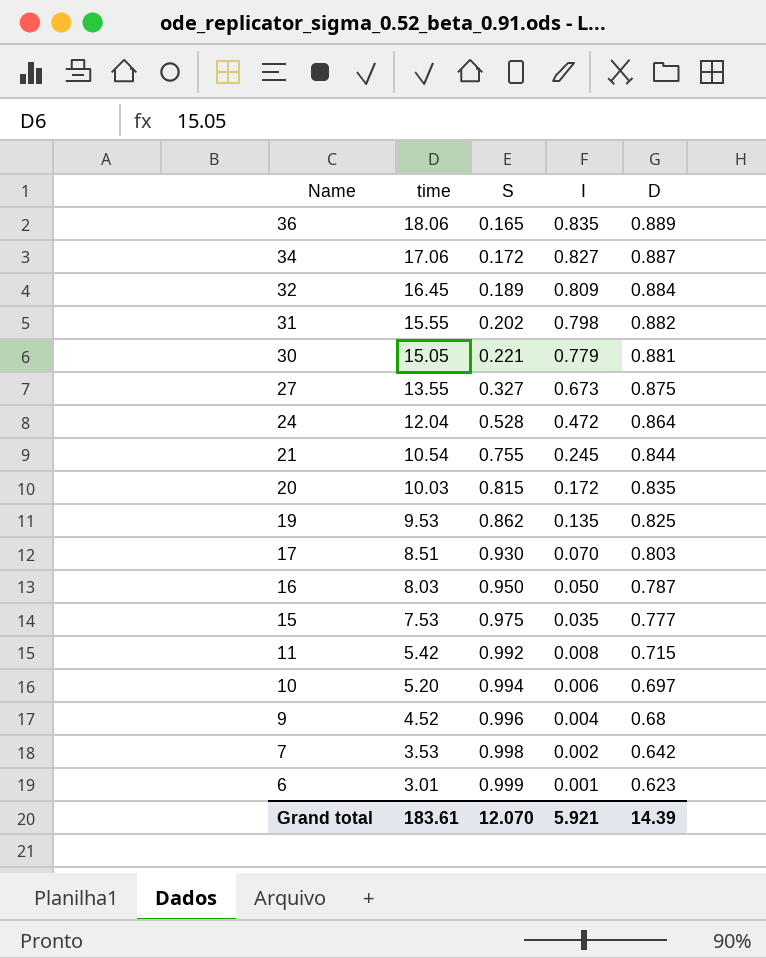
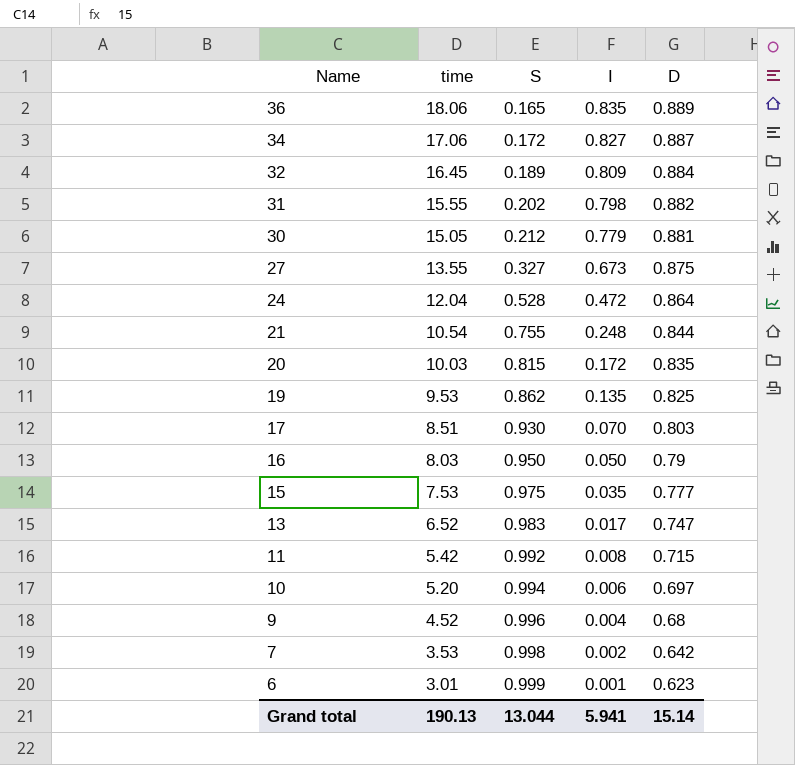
30 | S: 0.221 -> 0.212
21 | I: 0.245 -> 0.248
16 | D: 0.787 -> 0.79
row 13: none -> 6.52 | 0.983 | 0.017 | 0.747
Grand total | time: 183.61 -> 190.13
Grand total | S: 12.070 -> 13.044
Grand total | I: 5.921 -> 5.941
Grand total | D: 14.39 -> 15.14

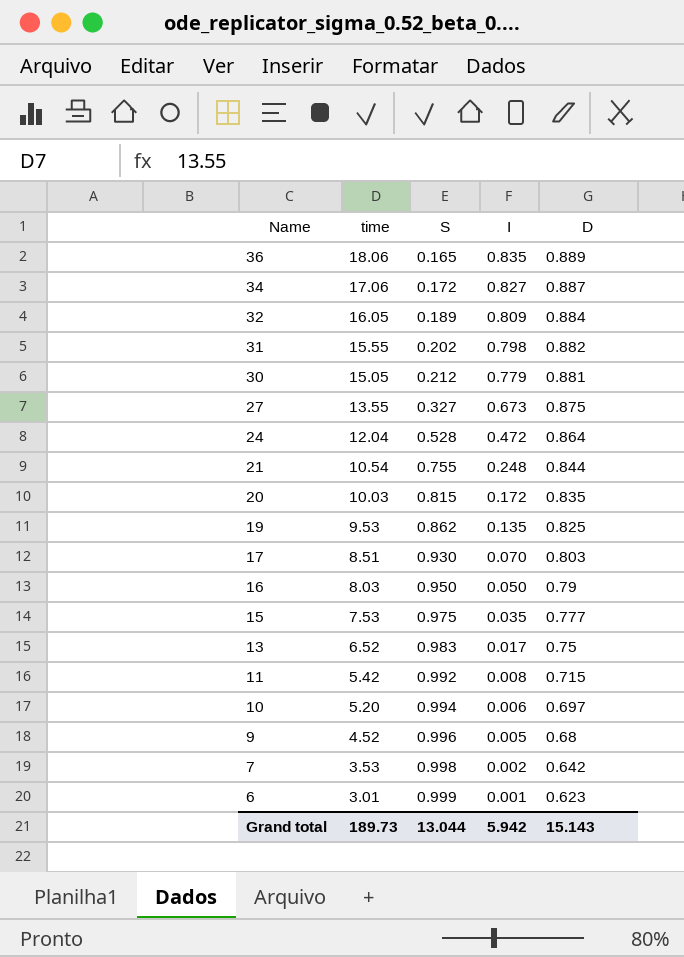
32 | time: 16.45 -> 16.05
13 | D: 0.747 -> 0.75
9 | I: 0.004 -> 0.005
Grand total | time: 190.13 -> 189.73
Grand total | I: 5.941 -> 5.942
Grand total | D: 15.14 -> 15.143

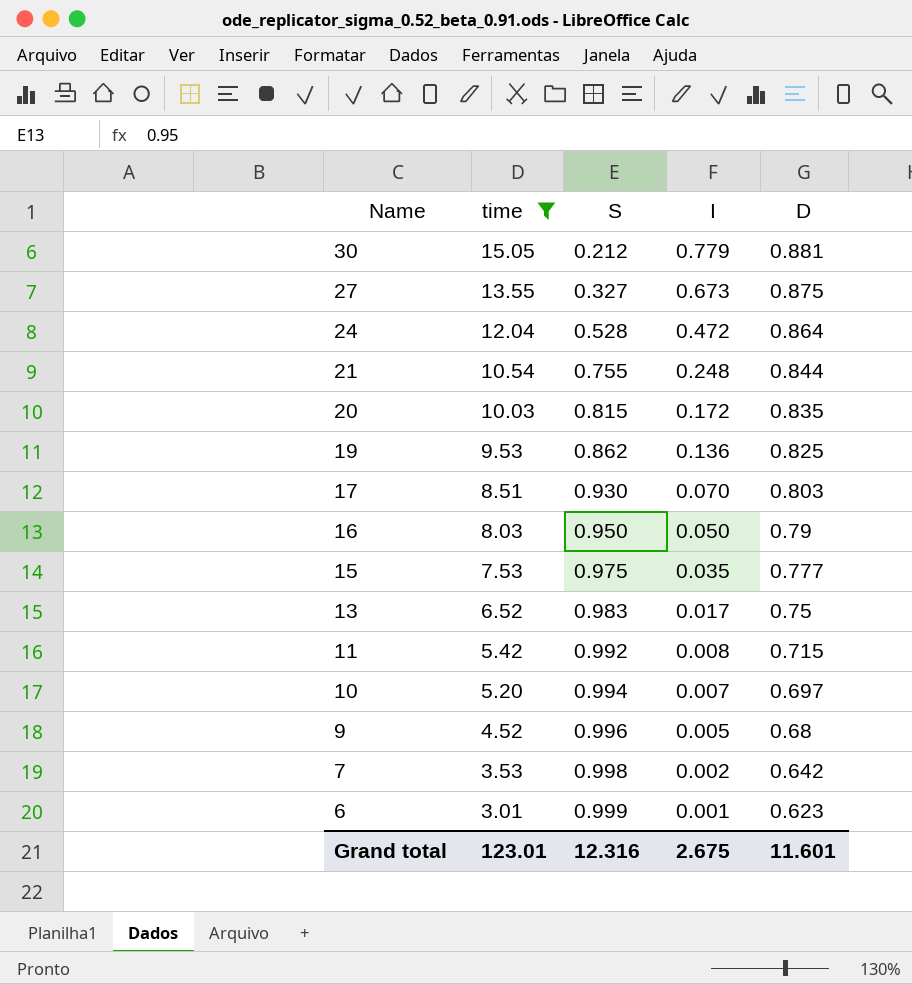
filter: none -> time <= 15.05
19 | I: 0.135 -> 0.136
10 | I: 0.006 -> 0.007
Grand total | time: 189.73 -> 123.01
Grand total | S: 13.044 -> 12.316
Grand total | I: 5.942 -> 2.675
Grand total | D: 15.143 -> 11.601

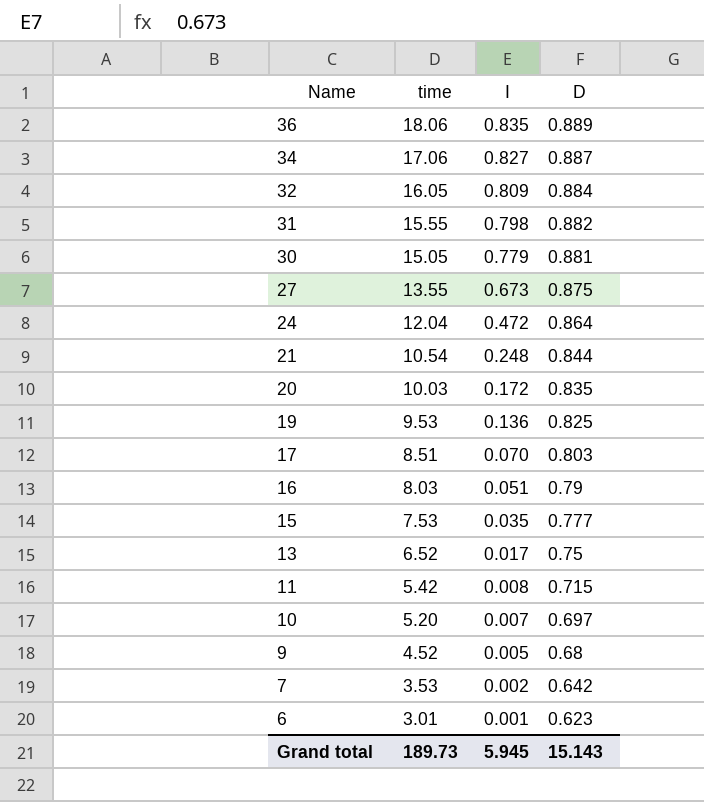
filter: time <= 15.05 -> none
column S | position: 3 -> none
16 | I: 0.050 -> 0.051
Grand total | time: 123.01 -> 189.73
Grand total | I: 2.675 -> 5.945
Grand total | D: 11.601 -> 15.143

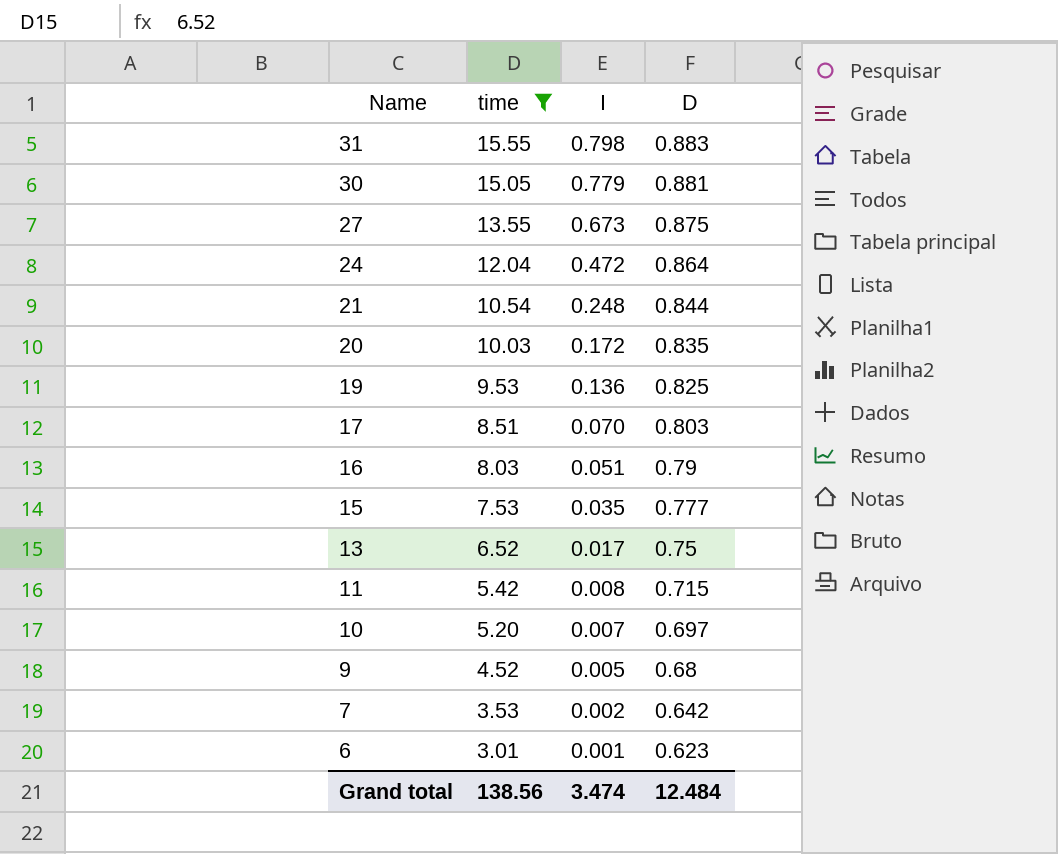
filter: none -> time <= 15.55
31 | D: 0.882 -> 0.883
Grand total | time: 189.73 -> 138.56
Grand total | I: 5.945 -> 3.474
Grand total | D: 15.143 -> 12.484

